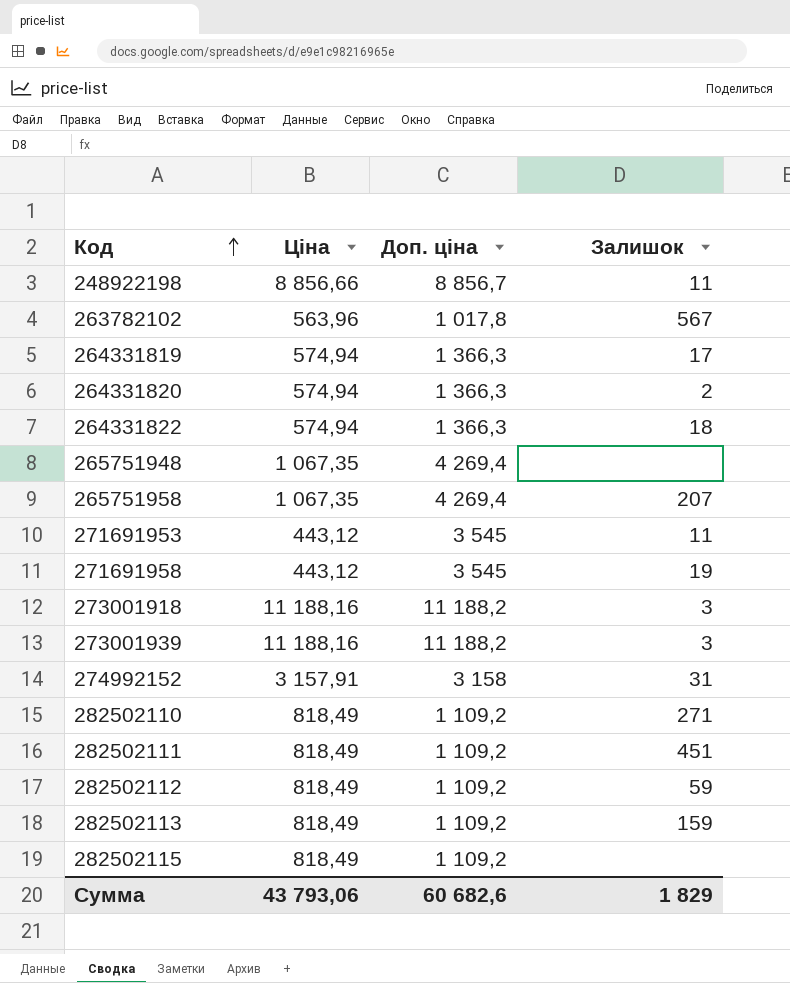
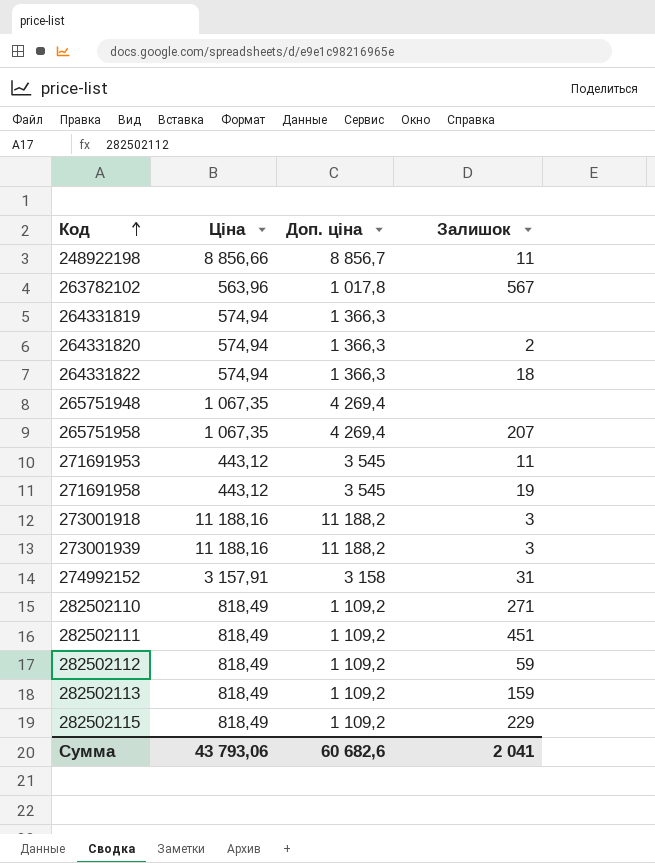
264331819 | Залишок: 17 -> none
282502115 | Залишок: none -> 229
Сумма | Залишок: 1 829 -> 2 041

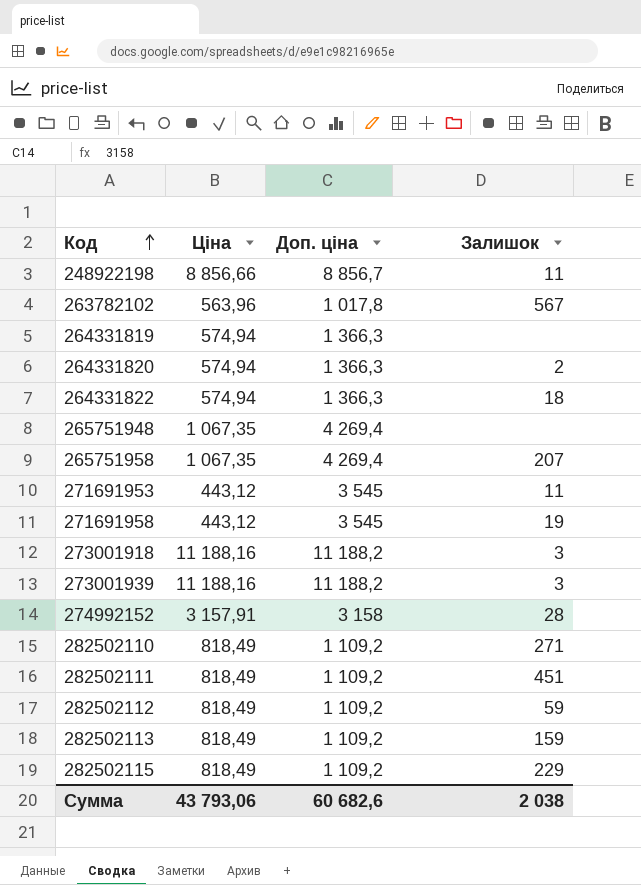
274992152 | Залишок: 31 -> 28
Сумма | Залишок: 2 041 -> 2 038

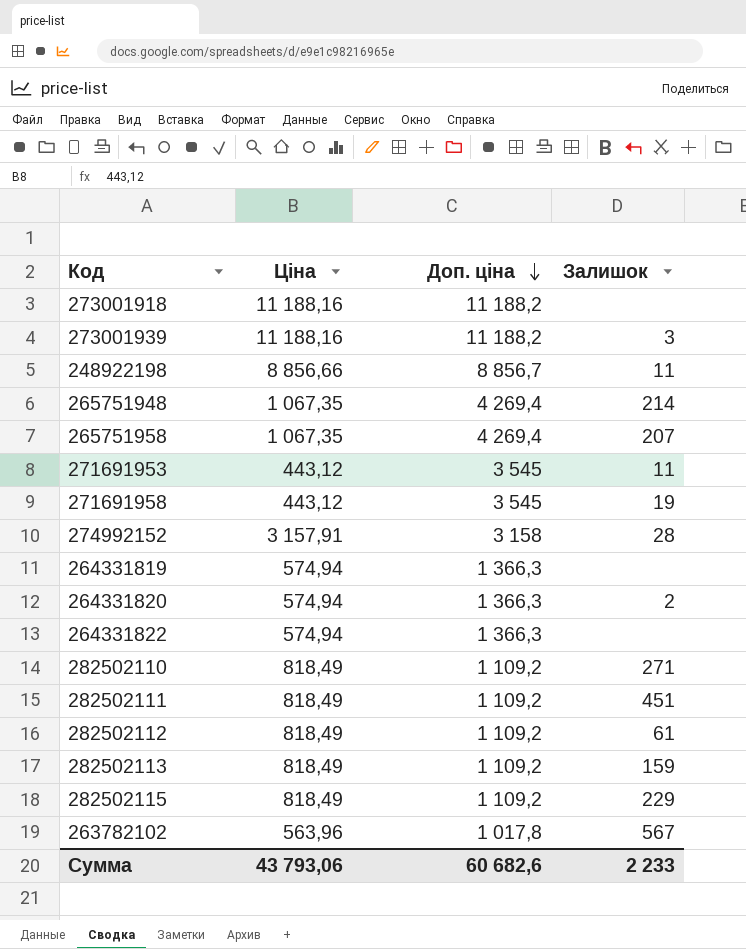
row order: Код ascending -> Доп. ціна descending
273001918 | Залишок: 3 -> none
265751948 | Залишок: none -> 214
264331822 | Залишок: 18 -> none
282502112 | Залишок: 59 -> 61
Сумма | Залишок: 2 038 -> 2 233

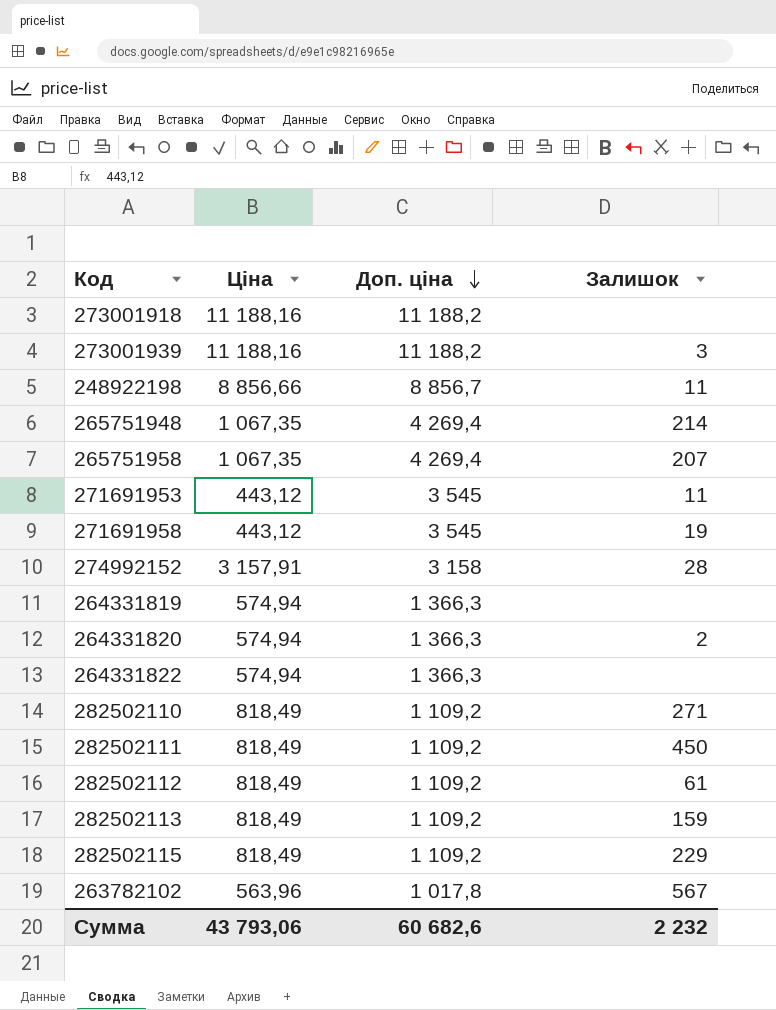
282502111 | Залишок: 451 -> 450
Сумма | Залишок: 2 233 -> 2 232

